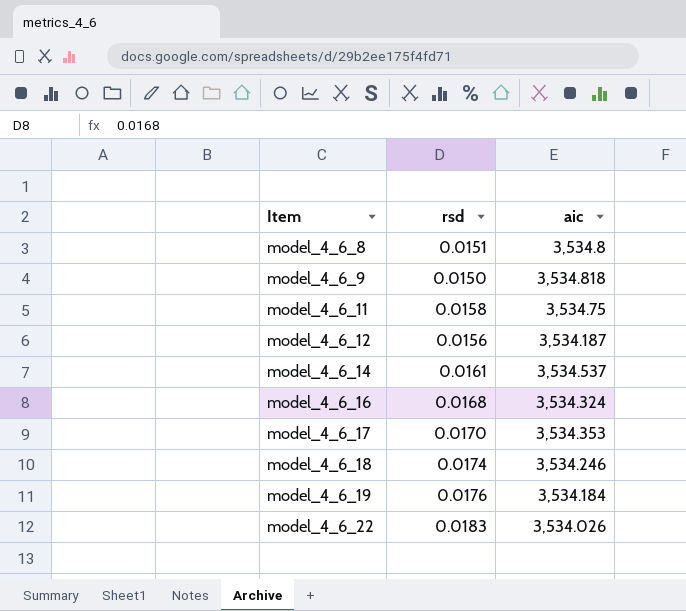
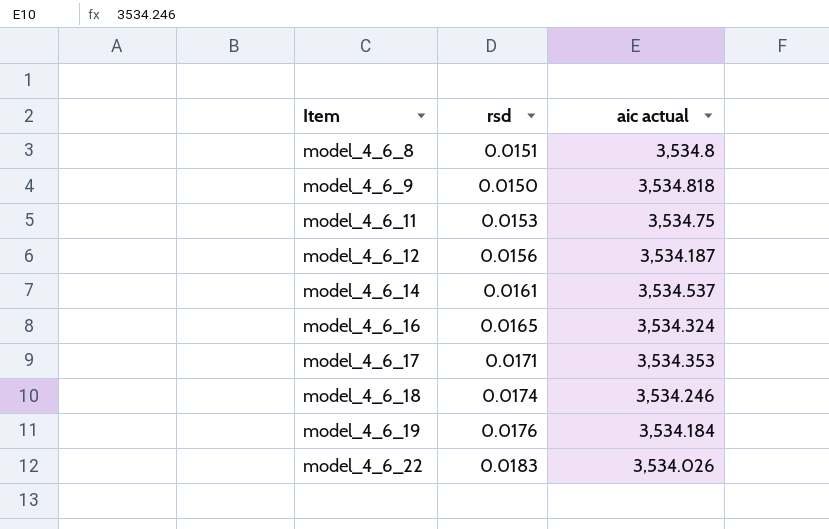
column name: aic -> aic actual
model_4_6_11 | rsd: 0.0158 -> 0.0153
model_4_6_16 | rsd: 0.0168 -> 0.0165
model_4_6_17 | rsd: 0.0170 -> 0.0171

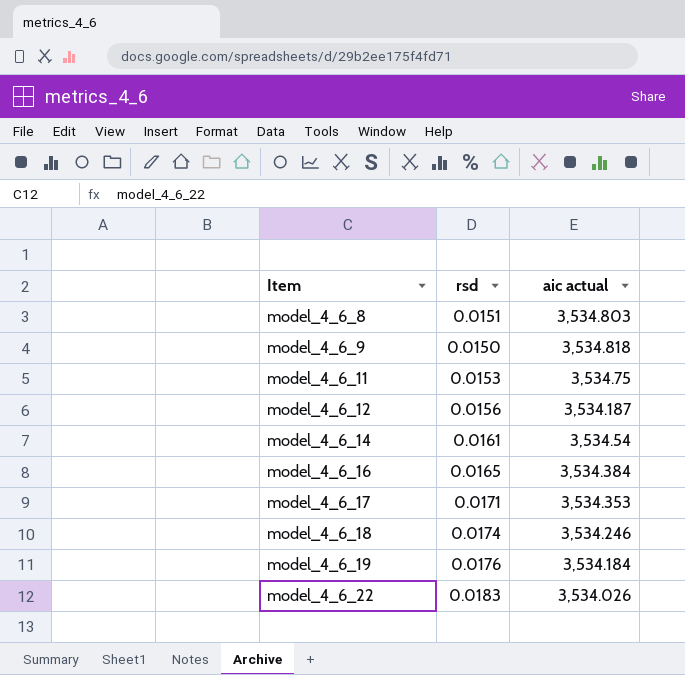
model_4_6_8 | aic actual: 3,534.8 -> 3,534.803
model_4_6_14 | aic actual: 3,534.537 -> 3,534.54
model_4_6_16 | aic actual: 3,534.324 -> 3,534.384

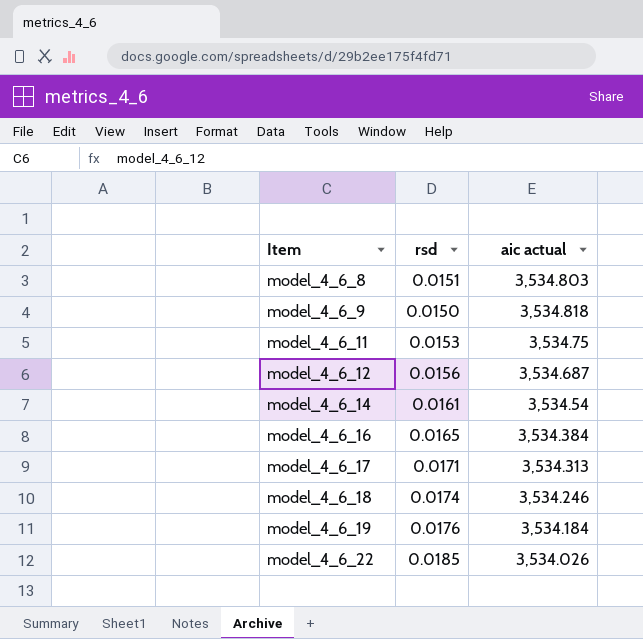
model_4_6_12 | aic actual: 3,534.187 -> 3,534.687
model_4_6_17 | aic actual: 3,534.353 -> 3,534.313
model_4_6_22 | rsd: 0.0183 -> 0.0185

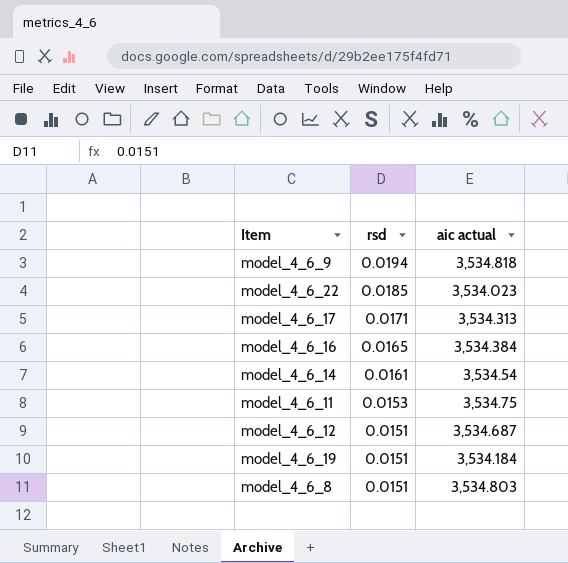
row order: Item ascending -> rsd descending
row model_4_6_18: 0.0174 | 3,534.246 -> none
model_4_6_9 | rsd: 0.0150 -> 0.0194
model_4_6_22 | aic actual: 3,534.026 -> 3,534.023
model_4_6_12 | rsd: 0.0156 -> 0.0151
model_4_6_19 | rsd: 0.0176 -> 0.0151

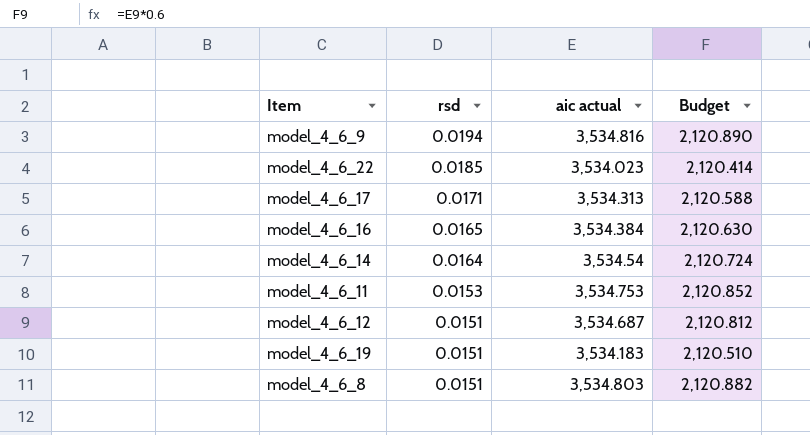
column Budget | formula: none -> [aic actual] * 0.6
model_4_6_9 | aic actual: 3,534.818 -> 3,534.816
model_4_6_14 | rsd: 0.0161 -> 0.0164
model_4_6_11 | aic actual: 3,534.75 -> 3,534.753
model_4_6_19 | aic actual: 3,534.184 -> 3,534.183

